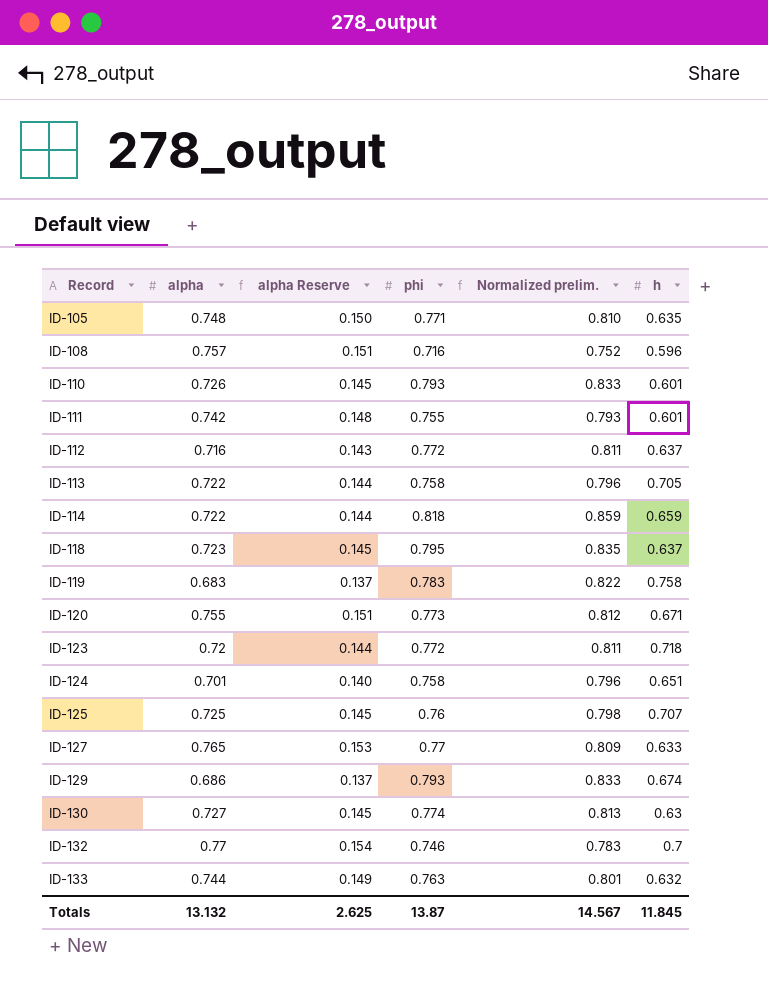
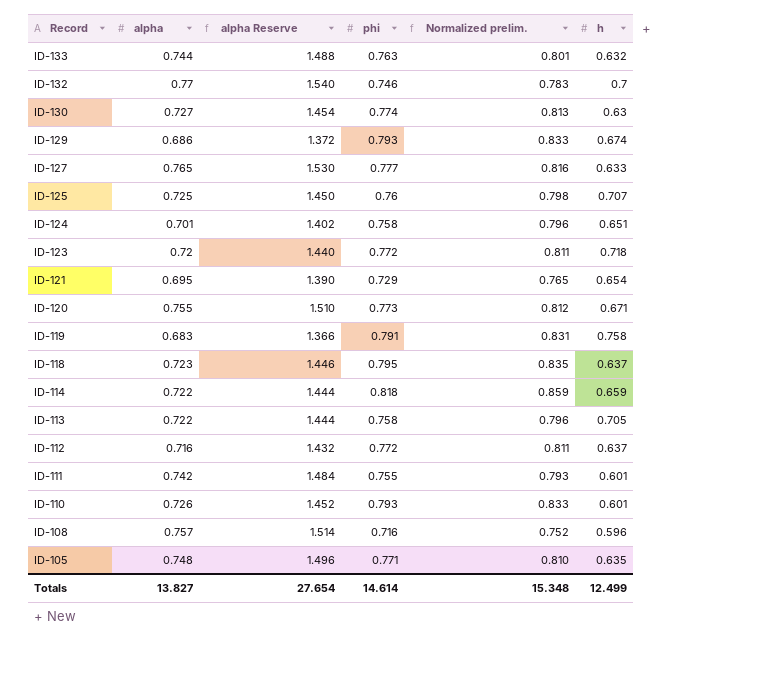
row order: Record ascending -> Record descending
column alpha Reserve | formula: [alpha] * 0.2 -> [alpha] * 2
ID-127 | phi: 0.77 -> 0.777
ID-127 | Normalized prelim.: 0.809 -> 0.816
row ID-121: none -> 0.695 | 1.390 | 0.729 | 0.765 | 0.654
ID-119 | phi: 0.783 -> 0.791
ID-119 | Normalized prelim.: 0.822 -> 0.831
Totals | alpha: 13.132 -> 13.827
Totals | alpha Reserve: 2.625 -> 27.654
Totals | phi: 13.87 -> 14.614
Totals | Normalized prelim.: 14.567 -> 15.348
Totals | h: 11.845 -> 12.499

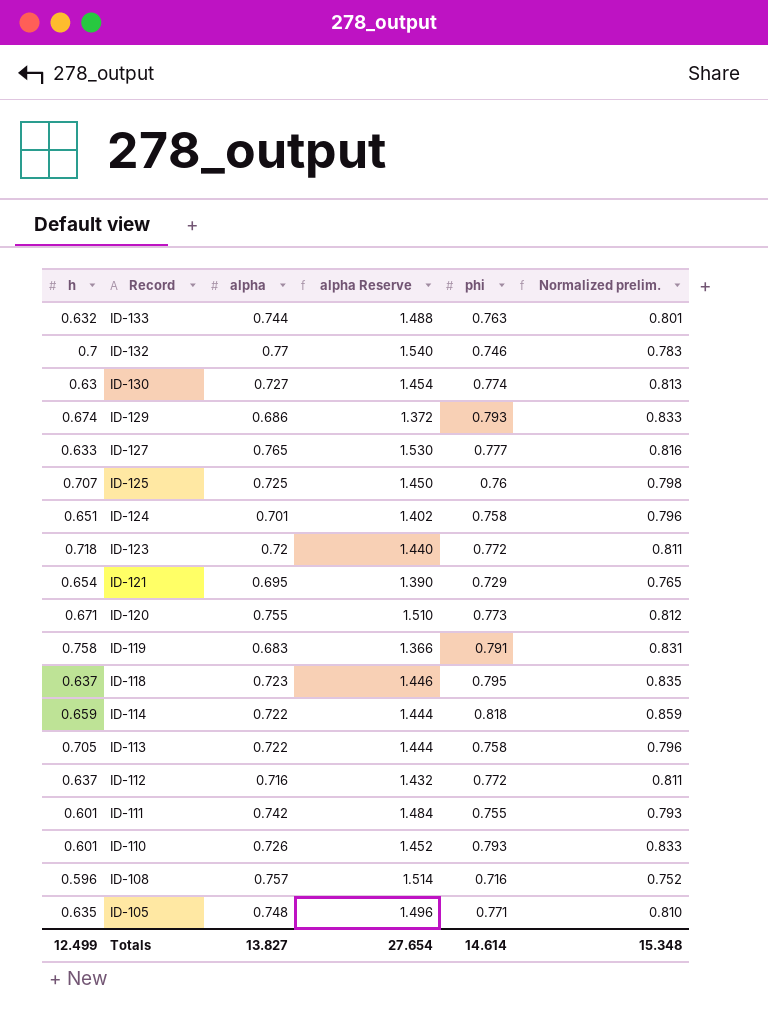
column h | position: 6 -> 1

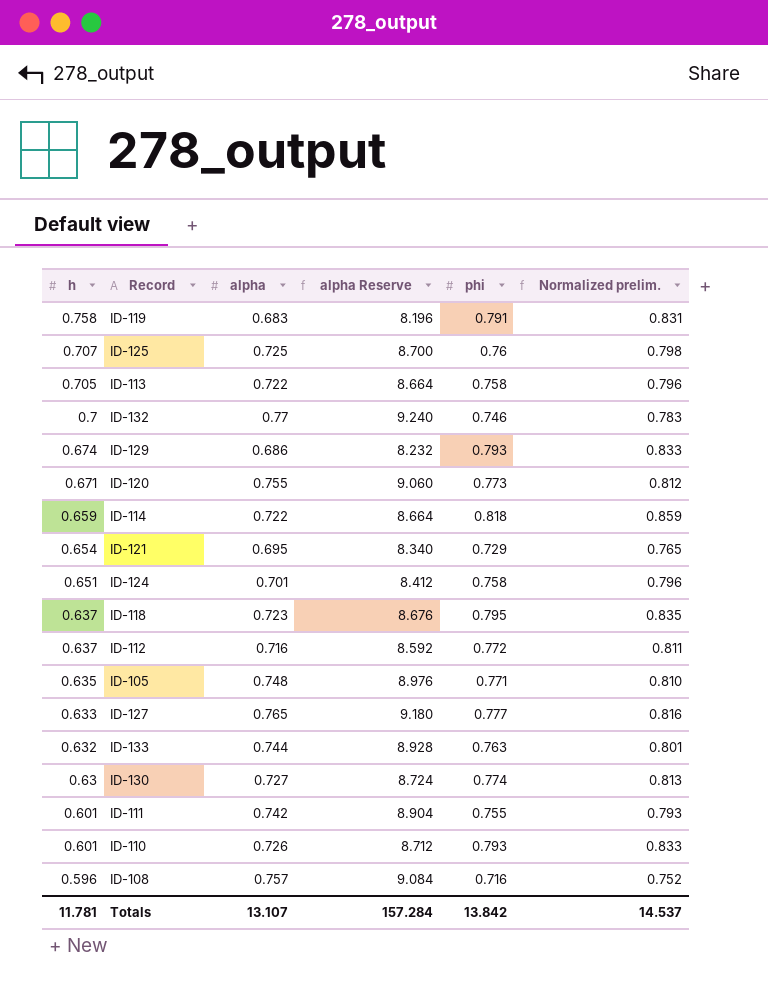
row order: Record descending -> h descending
column alpha Reserve | formula: [alpha] * 2 -> [alpha] * 12
row ID-123: 0.718 | 0.72 | 1.440 | 0.772 | 0.811 -> none
Totals | h: 12.499 -> 11.781
Totals | alpha: 13.827 -> 13.107
Totals | alpha Reserve: 27.654 -> 157.284
Totals | phi: 14.614 -> 13.842
Totals | Normalized prelim.: 15.348 -> 14.537

